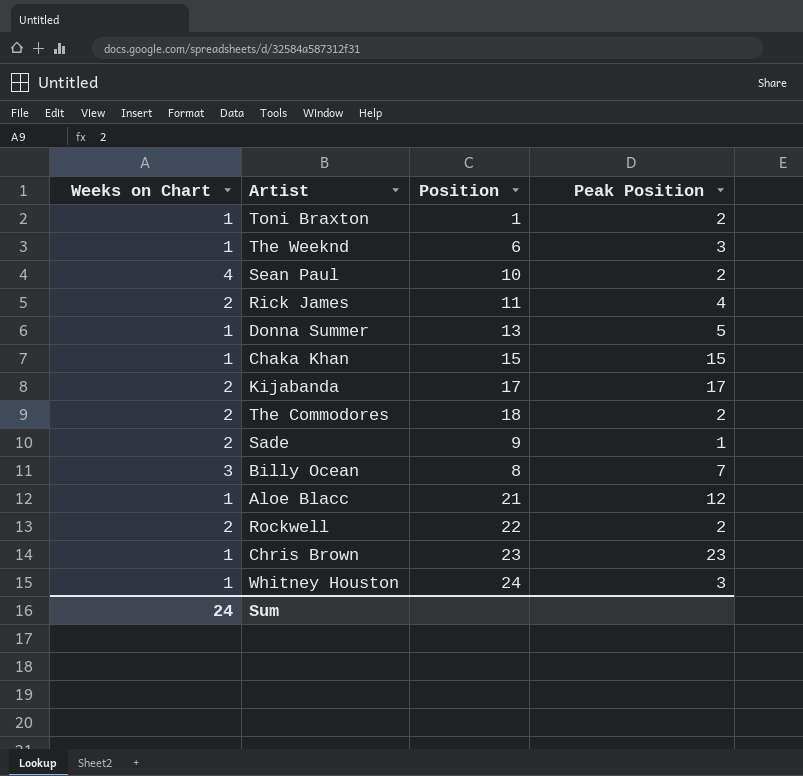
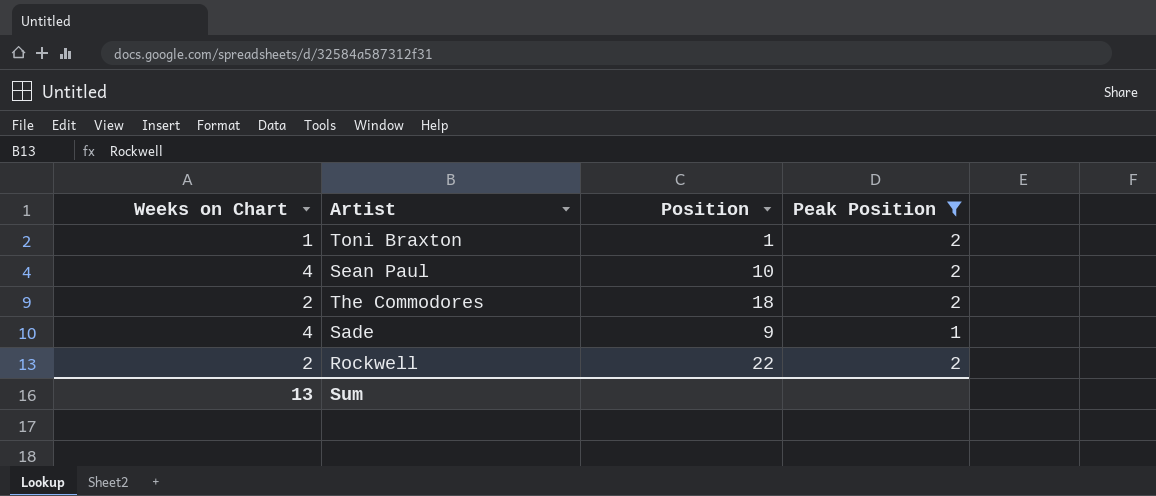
filter: none -> Peak Position <= 2
Sade | Weeks on Chart: 2 -> 4
Sum | Weeks on Chart: 24 -> 13

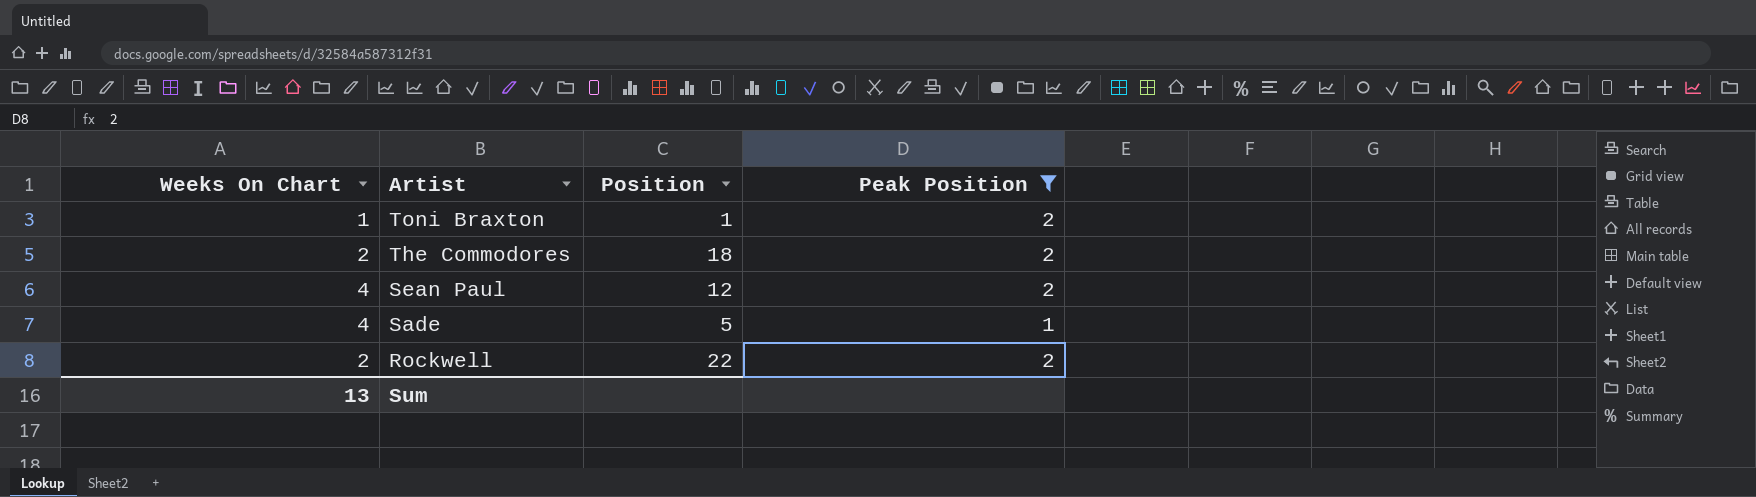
row order: none -> Artist descending
column name: Weeks on Chart -> Weeks On Chart
Sean Paul | Position: 10 -> 12
Sade | Position: 9 -> 5

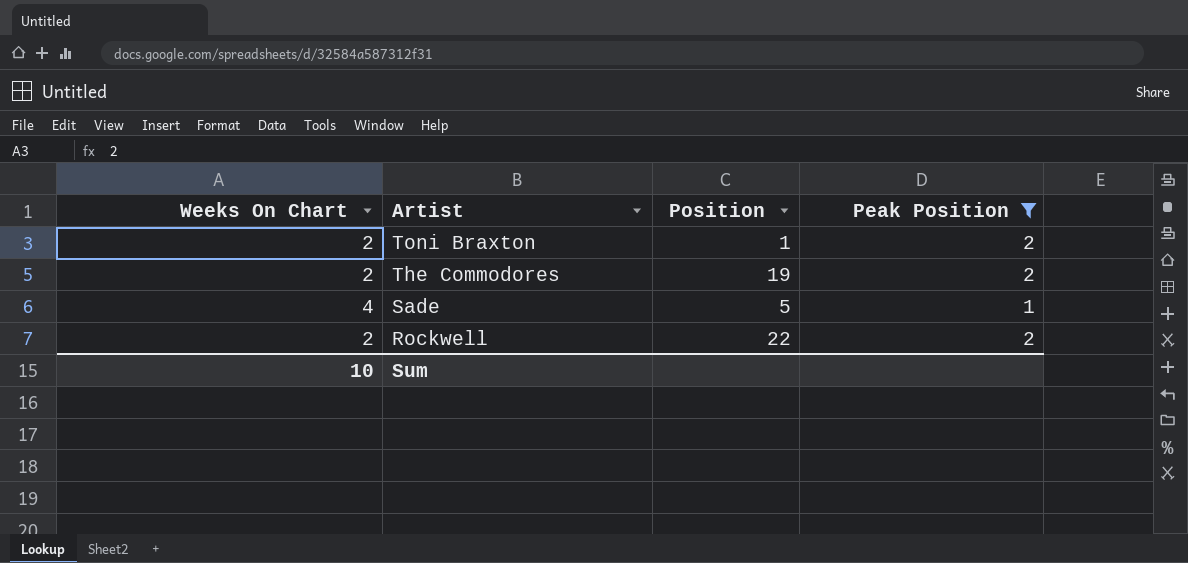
row Sean Paul: 4 | 12 | 2 -> none
Toni Braxton | Weeks On Chart: 1 -> 2
The Commodores | Position: 18 -> 19
Sum | Weeks On Chart: 13 -> 10

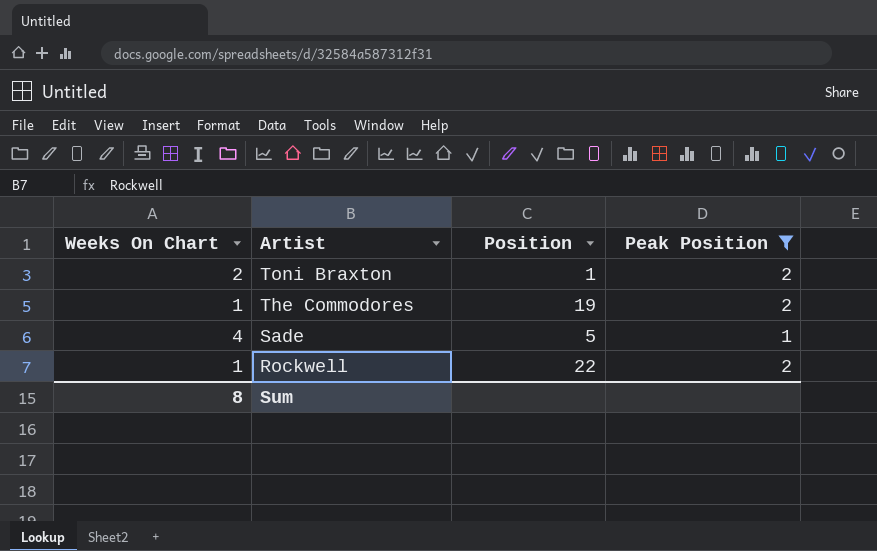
The Commodores | Weeks On Chart: 2 -> 1
Rockwell | Weeks On Chart: 2 -> 1
Sum | Weeks On Chart: 10 -> 8

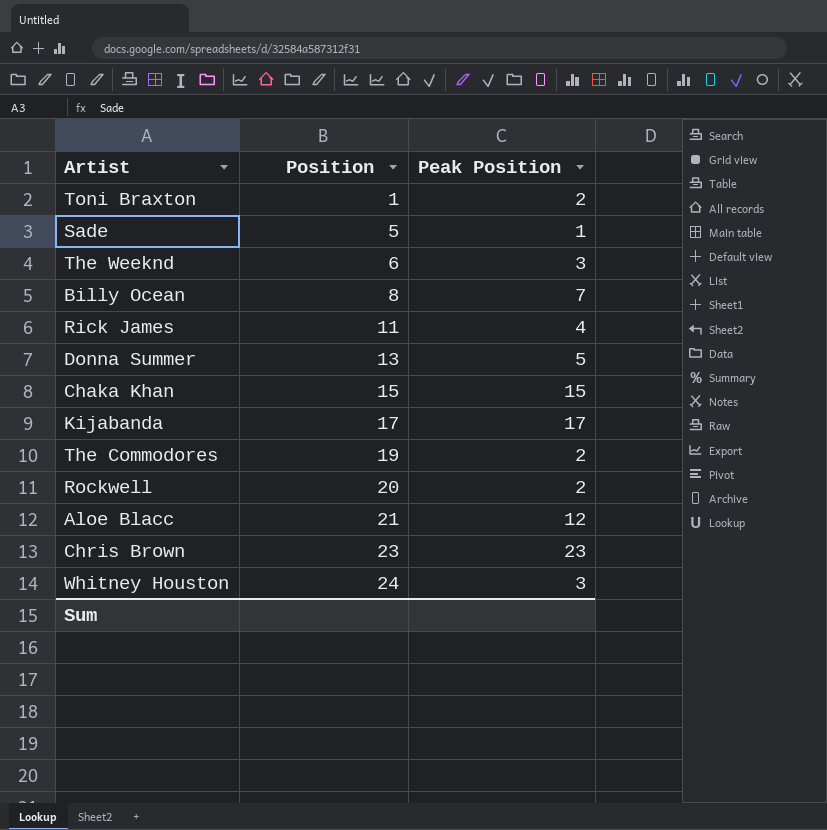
filter: Peak Position <= 2 -> none
row order: Artist descending -> Position ascending
column Weeks On Chart | position: 1 -> none
Rockwell | Position: 22 -> 20

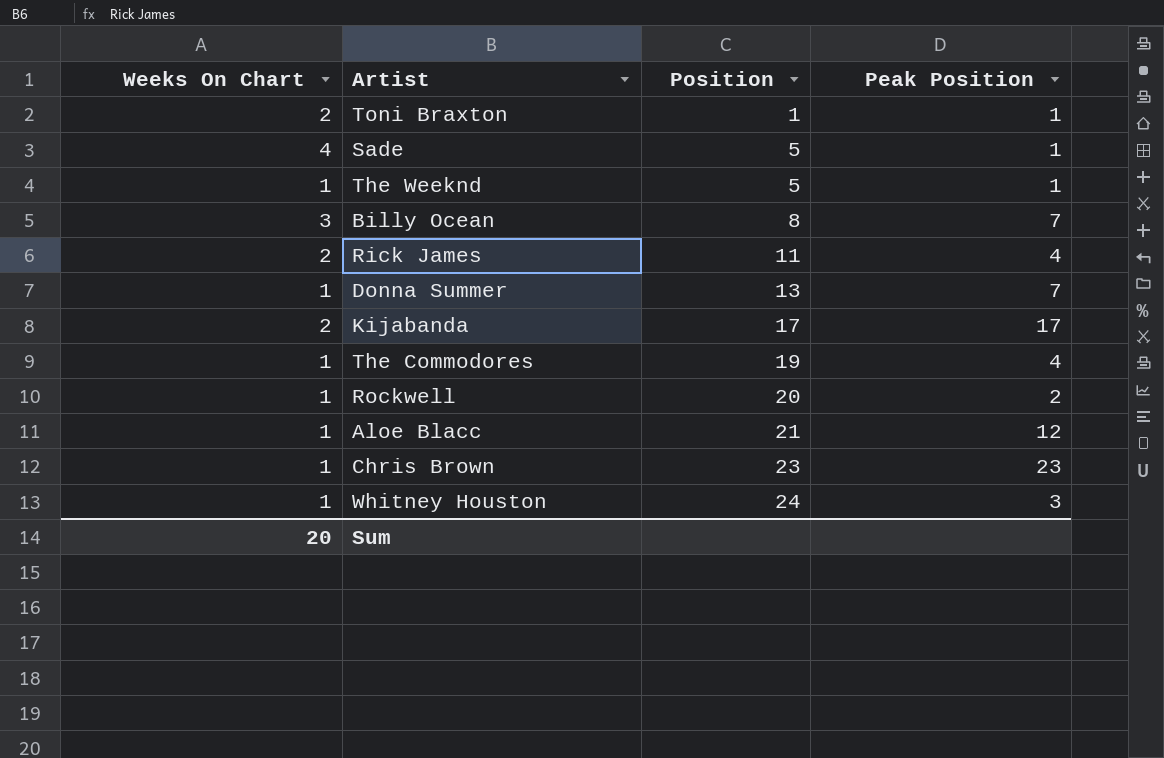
column Weeks On Chart | position: none -> 1
row Chaka Khan: 15 | 15 -> none
Toni Braxton | Peak Position: 2 -> 1
The Weeknd | Position: 6 -> 5
The Weeknd | Peak Position: 3 -> 1
Donna Summer | Peak Position: 5 -> 7
The Commodores | Peak Position: 2 -> 4

